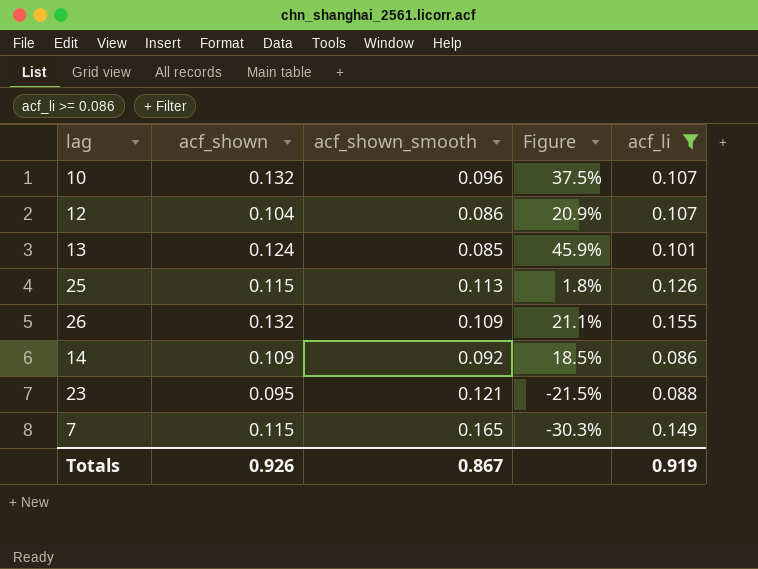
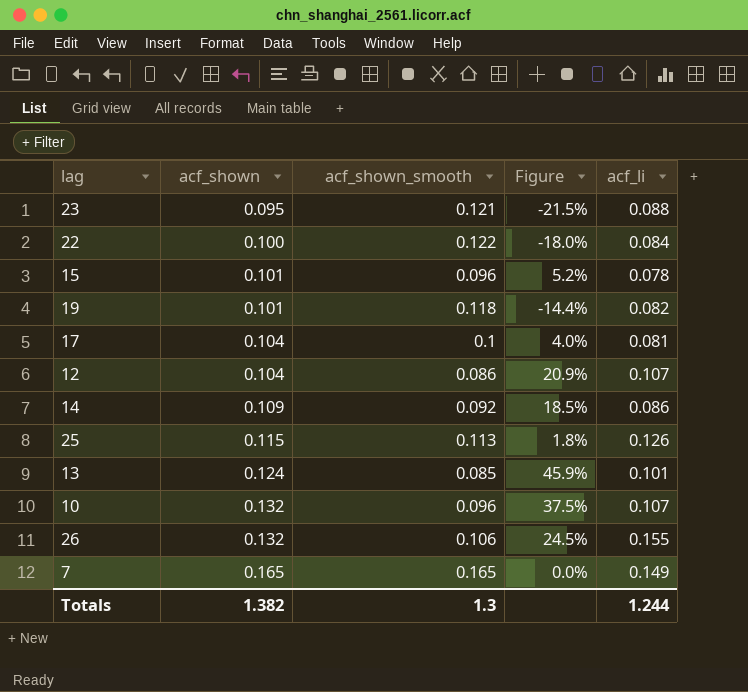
filter: acf_li >= 0.086 -> none
row order: none -> acf_shown ascending
26 | acf_shown_smooth: 0.109 -> 0.106
26 | Figure: 21.1% -> 24.5%
7 | acf_shown: 0.115 -> 0.165
7 | Figure: -30.3% -> 0.0%
Totals | acf_shown: 0.926 -> 1.382
Totals | acf_shown_smooth: 0.867 -> 1.3
Totals | acf_li: 0.919 -> 1.244

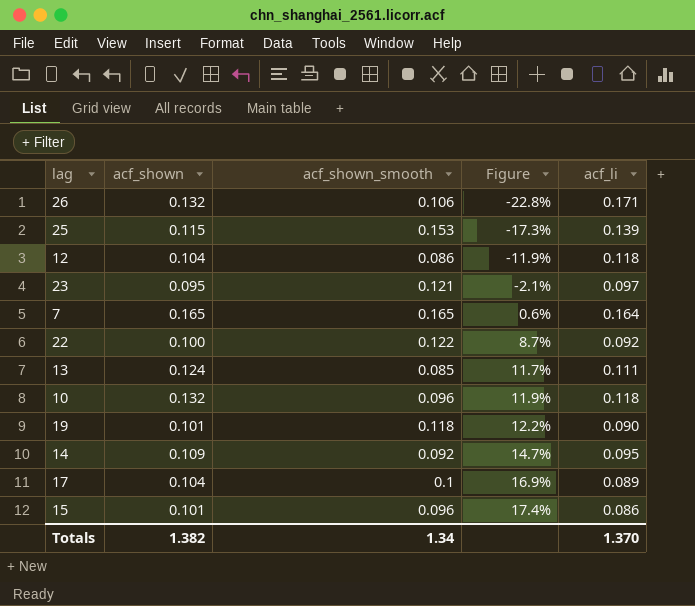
row order: acf_shown ascending -> Figure ascending
column Figure | formula: ([acf_shown] - [acf_shown_smooth]) / [acf_shown_smooth] -> ([acf_shown] - [acf_li]) / [acf_li]
26 | acf_li: 0.155 -> 0.171
25 | acf_shown_smooth: 0.113 -> 0.153
25 | acf_li: 0.126 -> 0.139
12 | acf_li: 0.107 -> 0.118
23 | acf_li: 0.088 -> 0.097
7 | acf_li: 0.149 -> 0.164
22 | acf_li: 0.084 -> 0.092
13 | acf_li: 0.101 -> 0.111
10 | acf_li: 0.107 -> 0.118
19 | acf_li: 0.082 -> 0.090
14 | acf_li: 0.086 -> 0.095
17 | acf_li: 0.081 -> 0.089
15 | acf_li: 0.078 -> 0.086
Totals | acf_shown_smooth: 1.3 -> 1.34
Totals | acf_li: 1.244 -> 1.370

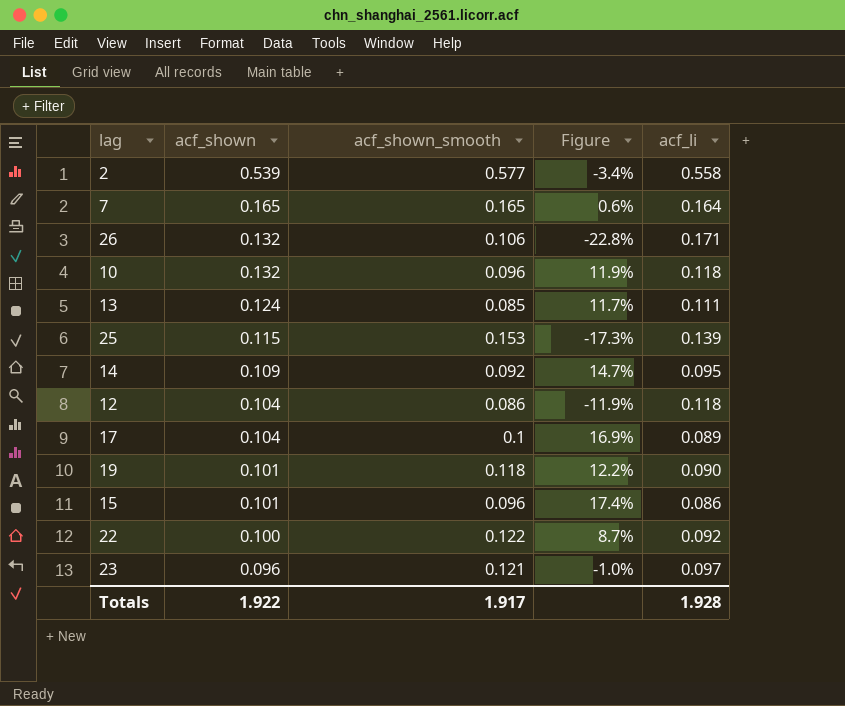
row order: Figure ascending -> acf_shown descending
row 2: none -> 0.539 | 0.577 | -3.4% | 0.558
23 | acf_shown: 0.095 -> 0.096
23 | Figure: -2.1% -> -1.0%
Totals | acf_shown: 1.382 -> 1.922
Totals | acf_shown_smooth: 1.34 -> 1.917
Totals | acf_li: 1.370 -> 1.928

